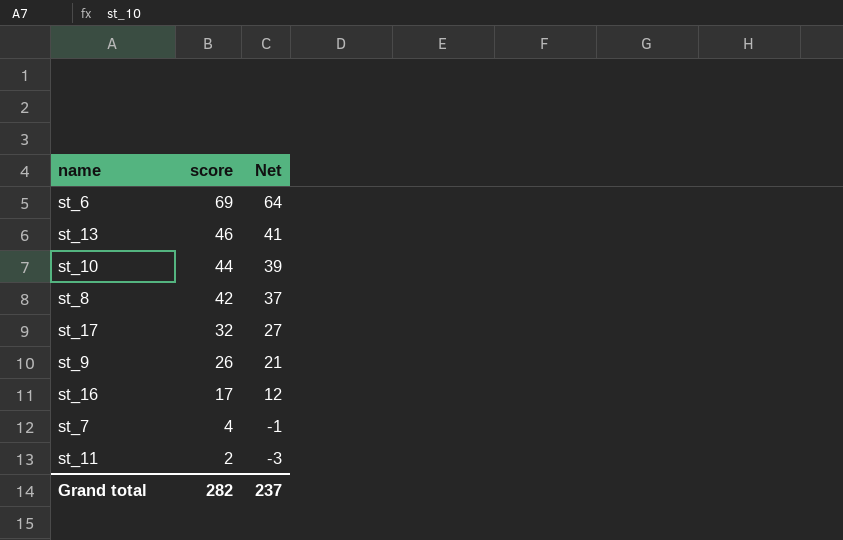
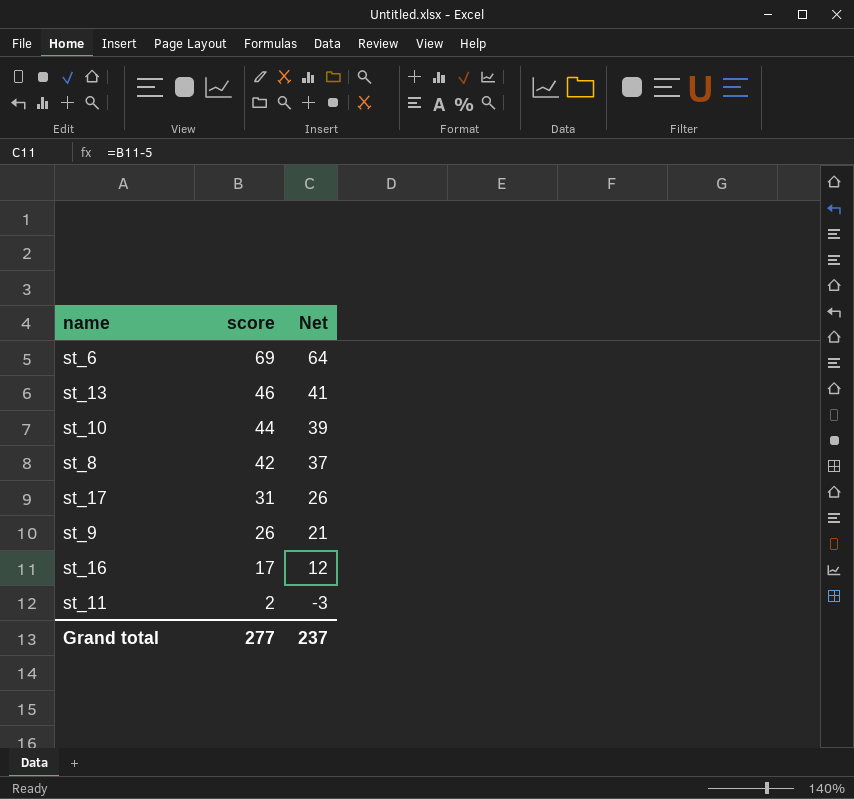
row st_7: 4 | -1 -> none
st_17 | score: 32 -> 31
st_17 | Net: 27 -> 26
Grand total | score: 282 -> 277

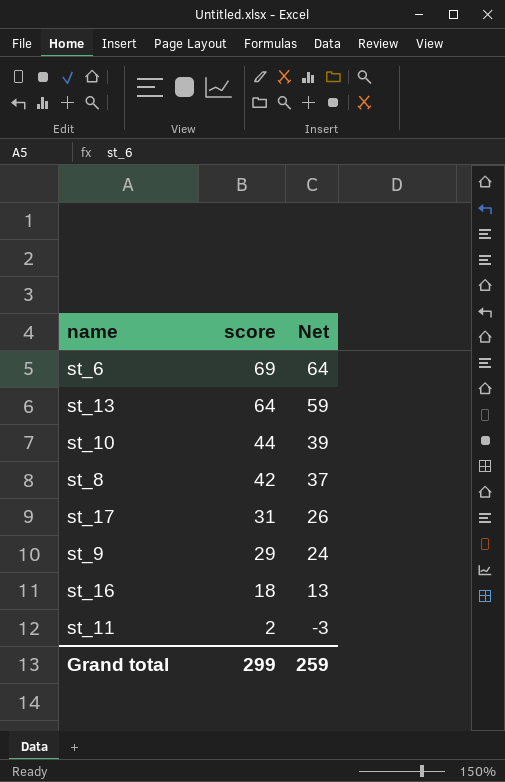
st_13 | score: 46 -> 64
st_13 | Net: 41 -> 59
st_9 | score: 26 -> 29
st_9 | Net: 21 -> 24
st_16 | score: 17 -> 18
st_16 | Net: 12 -> 13
Grand total | score: 277 -> 299
Grand total | Net: 237 -> 259

